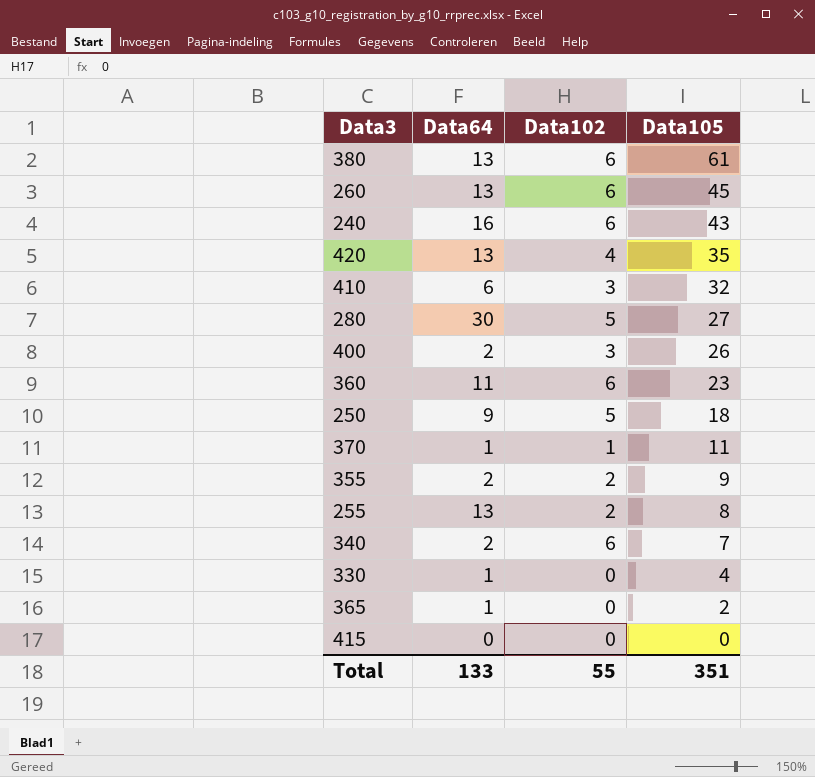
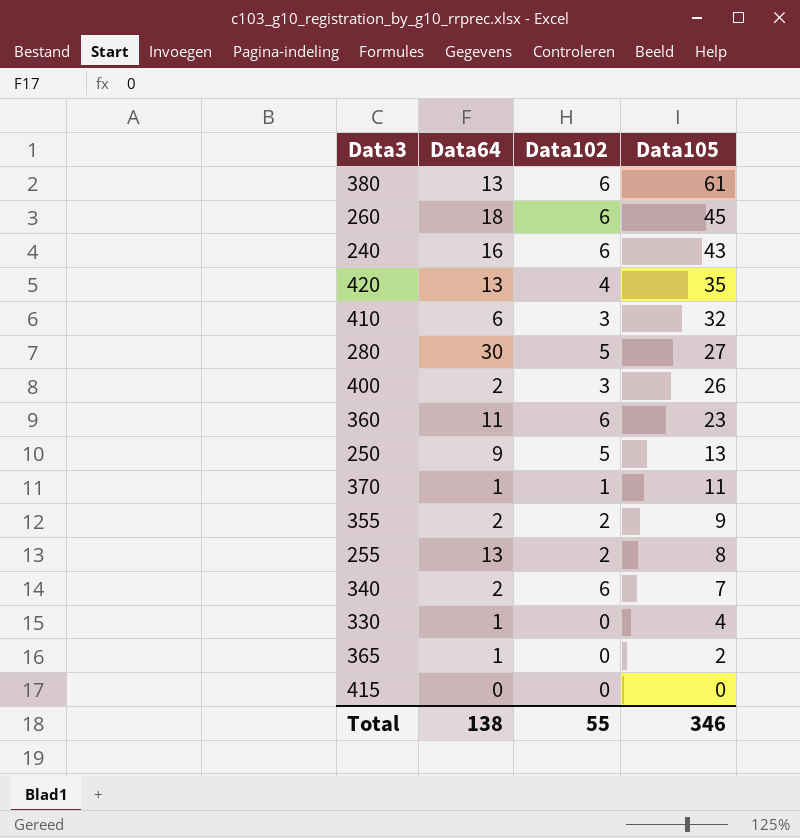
260 | Data64: 13 -> 18
250 | Data105: 18 -> 13
Total | Data64: 133 -> 138
Total | Data105: 351 -> 346

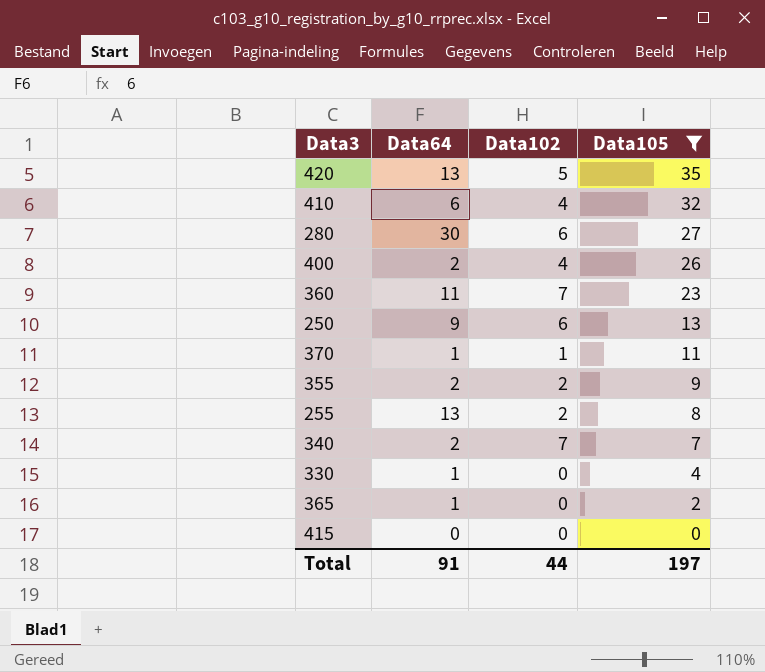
filter: none -> Data105 <= 35
420 | Data102: 4 -> 5
410 | Data102: 3 -> 4
280 | Data102: 5 -> 6
400 | Data102: 3 -> 4
360 | Data102: 6 -> 7
250 | Data102: 5 -> 6
340 | Data102: 6 -> 7
Total | Data64: 138 -> 91
Total | Data102: 55 -> 44
Total | Data105: 346 -> 197

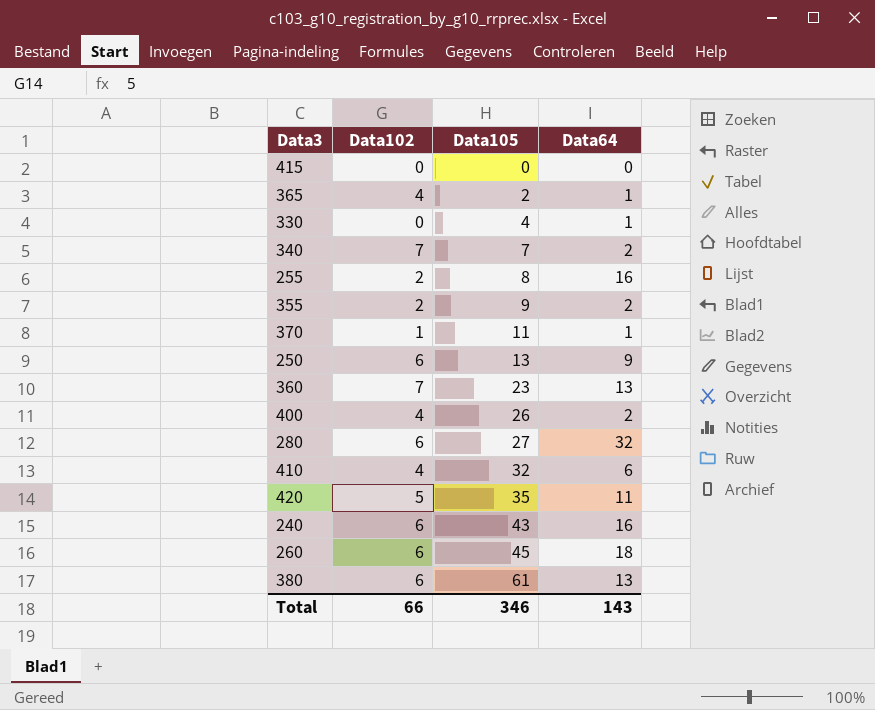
filter: Data105 <= 35 -> none
row order: Data105 descending -> Data105 ascending
column Data64 | position: 2 -> 4
365 | Data102: 0 -> 4
255 | Data64: 13 -> 16
360 | Data64: 11 -> 13
280 | Data64: 30 -> 32
420 | Data64: 13 -> 11
Total | Data102: 44 -> 66
Total | Data105: 197 -> 346
Total | Data64: 91 -> 143

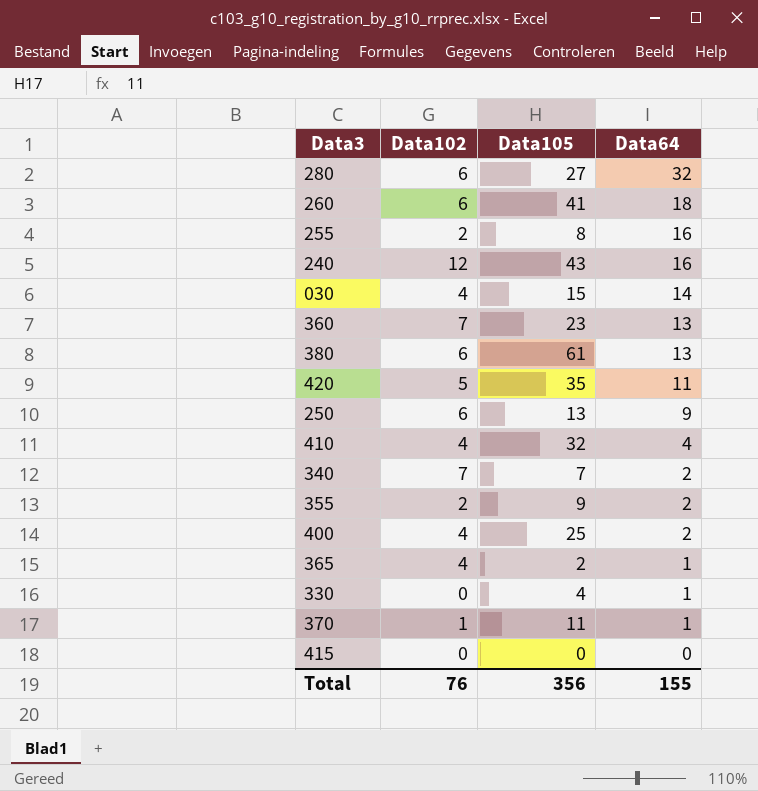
row order: Data105 ascending -> Data64 descending
260 | Data105: 45 -> 41
240 | Data102: 6 -> 12
row 030: none -> 4 | 15 | 14
410 | Data64: 6 -> 4
400 | Data105: 26 -> 25
Total | Data102: 66 -> 76
Total | Data105: 346 -> 356
Total | Data64: 143 -> 155

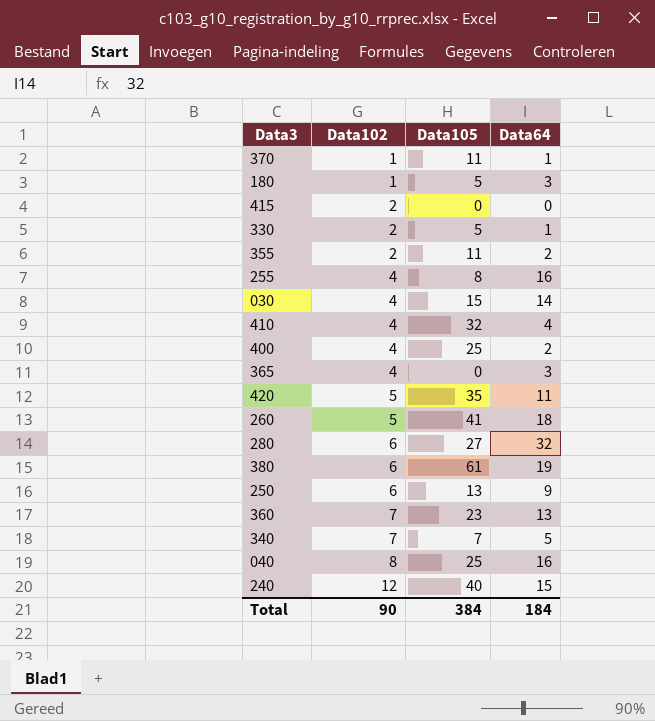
row order: Data64 descending -> Data102 ascending
row 180: none -> 1 | 5 | 3
415 | Data102: 0 -> 2
330 | Data102: 0 -> 2
330 | Data105: 4 -> 5
355 | Data105: 9 -> 11
255 | Data102: 2 -> 4
365 | Data105: 2 -> 0
365 | Data64: 1 -> 3
260 | Data102: 6 -> 5
380 | Data64: 13 -> 19
340 | Data64: 2 -> 5
row 040: none -> 8 | 25 | 16
240 | Data105: 43 -> 40
240 | Data64: 16 -> 15
Total | Data102: 76 -> 90
Total | Data105: 356 -> 384
Total | Data64: 155 -> 184

